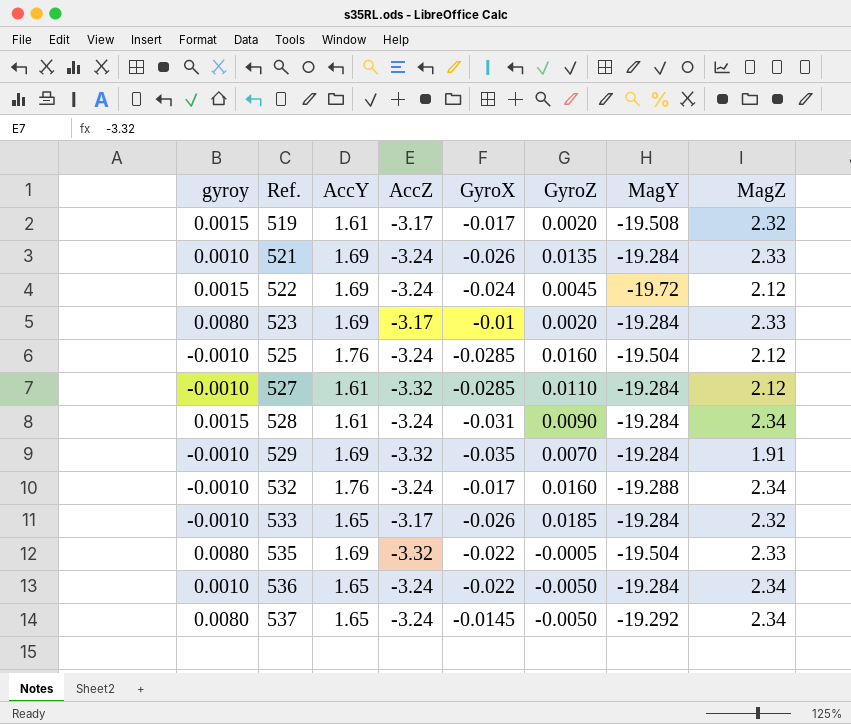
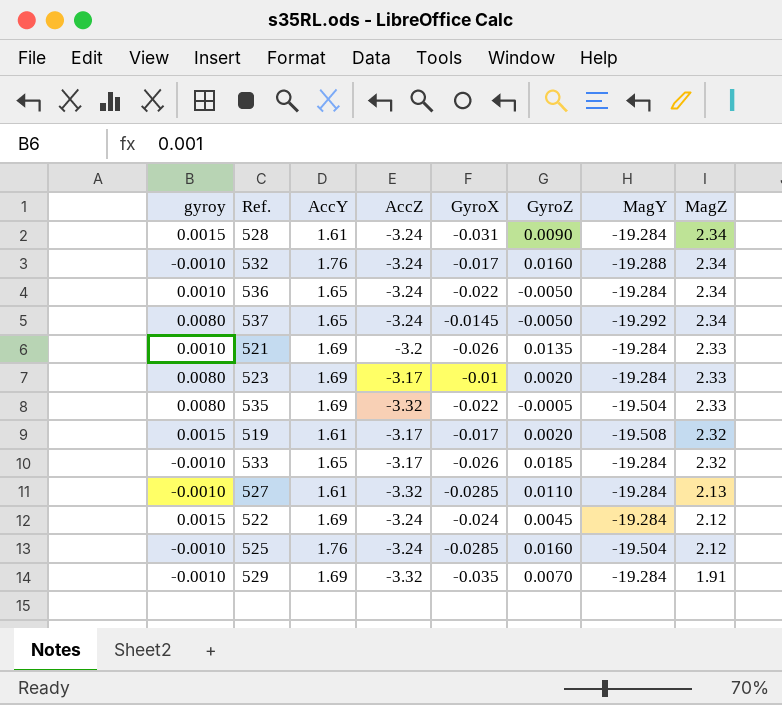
row order: Ref. ascending -> MagZ descending
521 | AccZ: -3.24 -> -3.2
527 | MagZ: 2.12 -> 2.13
522 | MagY: -19.72 -> -19.284

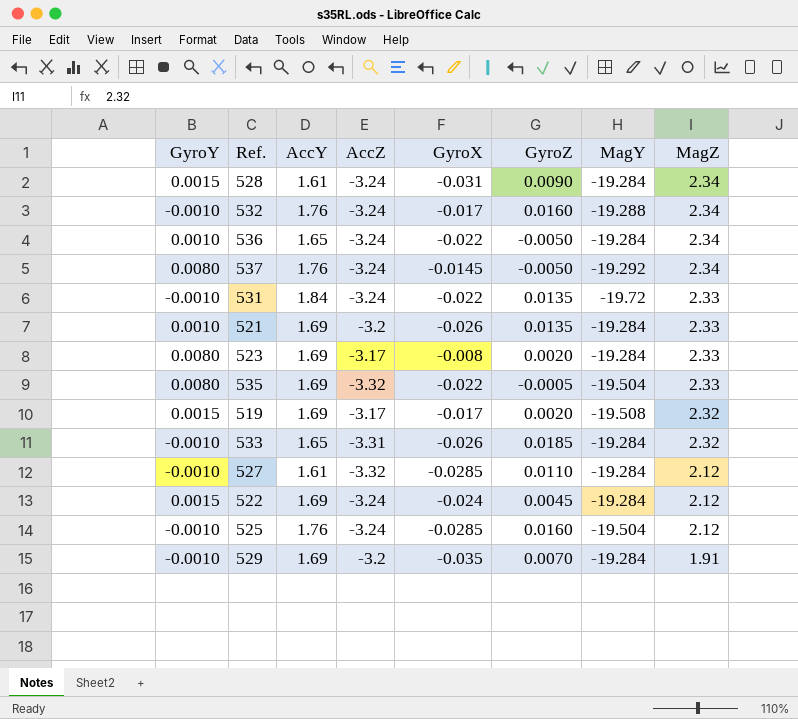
column name: gyroy -> GyroY
537 | AccY: 1.65 -> 1.76
row 531: none -> -0.0010 | 1.84 | -3.24 | -0.022 | 0.0135 | -19.72 | 2.33
523 | GyroX: -0.01 -> -0.008
519 | AccY: 1.61 -> 1.69
533 | AccZ: -3.17 -> -3.31
527 | MagZ: 2.13 -> 2.12
529 | AccZ: -3.32 -> -3.2

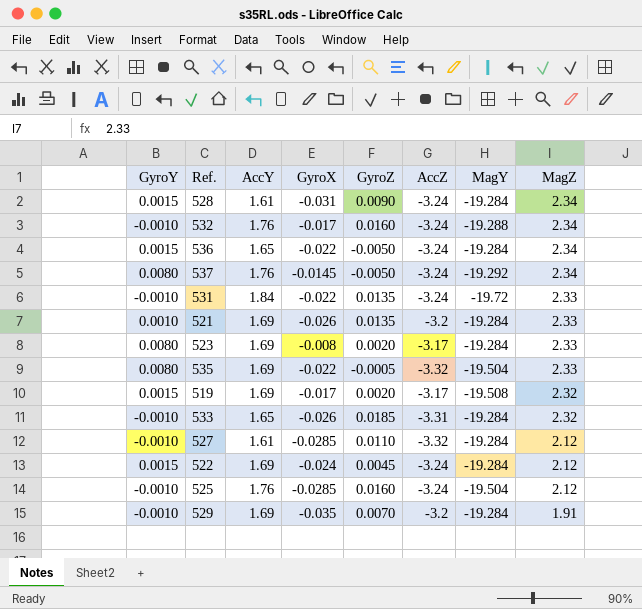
column AccZ | position: 4 -> 6
536 | GyroY: 0.0010 -> 0.0015

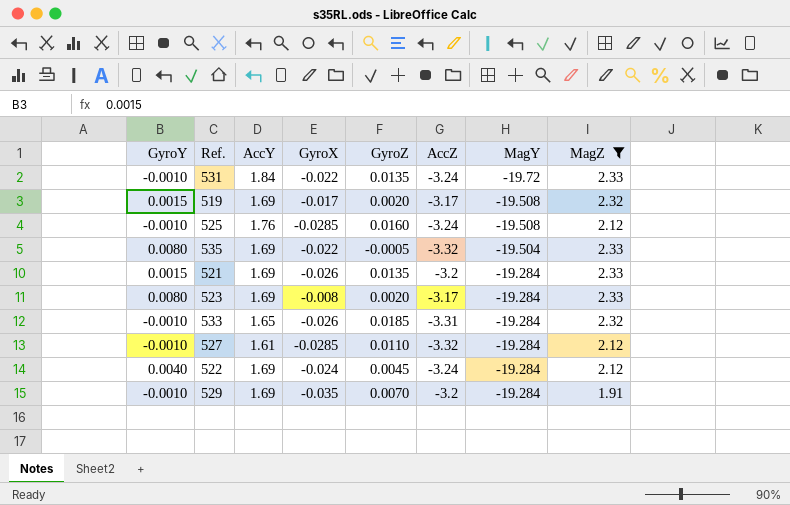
filter: none -> MagZ != 2.34
row order: MagZ descending -> MagY ascending
525 | MagY: -19.504 -> -19.508
521 | GyroY: 0.0010 -> 0.0015
522 | GyroY: 0.0015 -> 0.0040

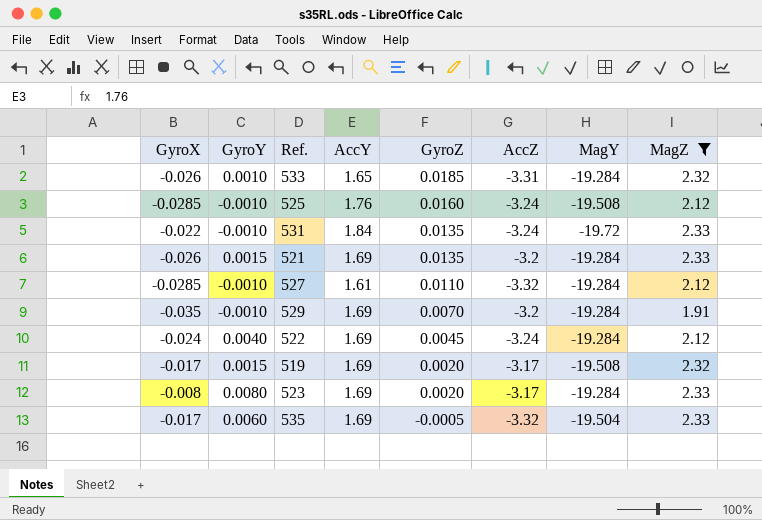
row order: MagY ascending -> GyroZ descending
column GyroX | position: 4 -> 1
533 | GyroY: -0.0010 -> 0.0010
535 | GyroX: -0.022 -> -0.017
535 | GyroY: 0.0080 -> 0.0060

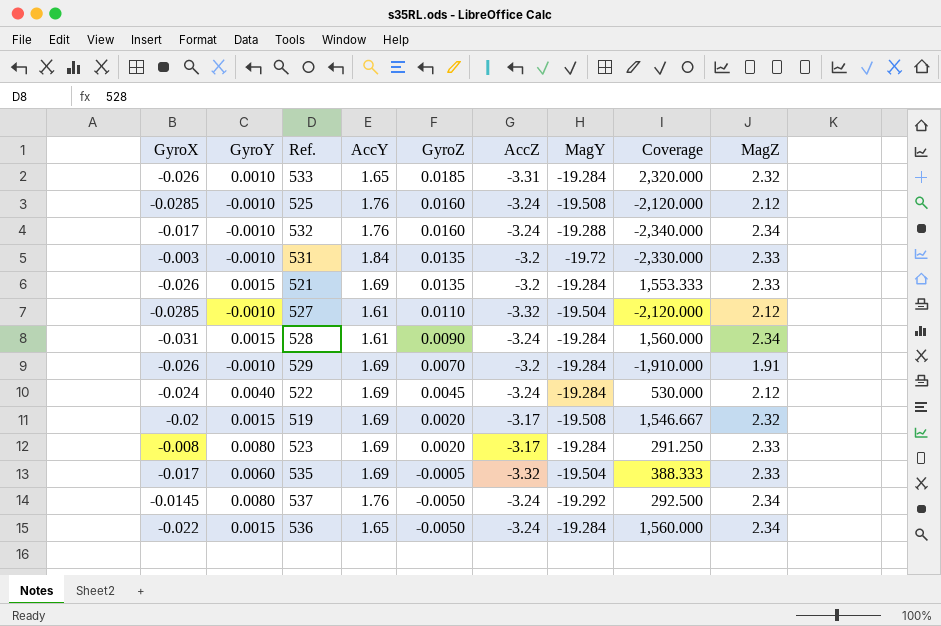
filter: MagZ != 2.34 -> none
column Coverage | formula: none -> [MagZ] / [GyroY]
531 | GyroX: -0.022 -> -0.003
531 | AccZ: -3.24 -> -3.2
527 | MagY: -19.284 -> -19.504
529 | GyroX: -0.035 -> -0.026
519 | GyroX: -0.017 -> -0.02

